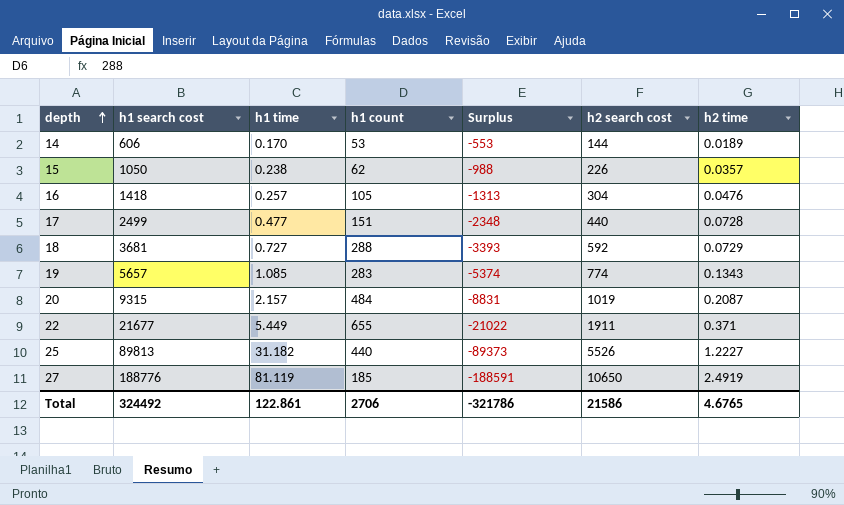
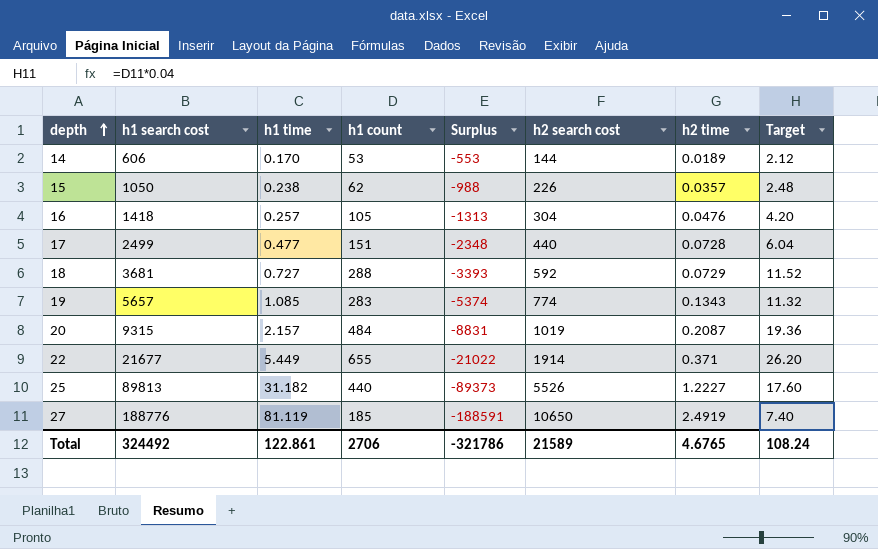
column Target | formula: none -> [h1 count] * 0.04
22 | h2 search cost: 1911 -> 1914
Total | h2 search cost: 21586 -> 21589

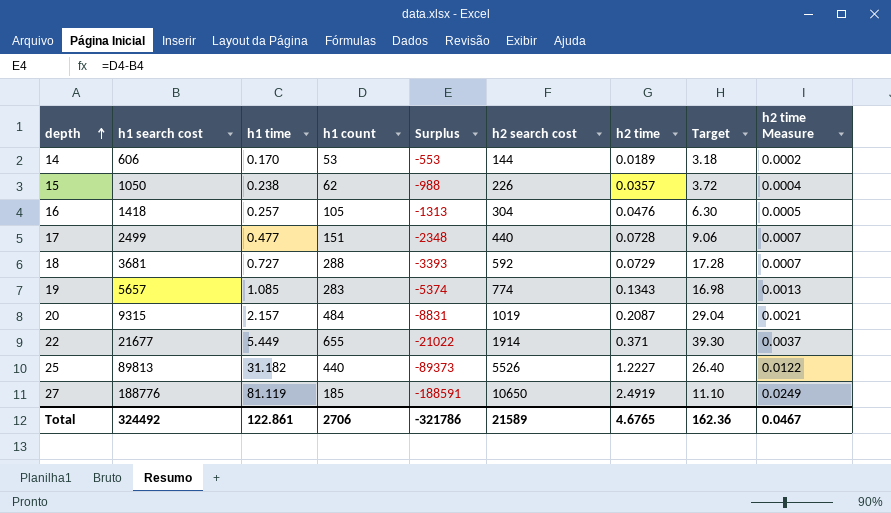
column Target | formula: [h1 count] * 0.04 -> [h1 count] * 0.06
column h2 time Measure | formula: none -> [h2 time] * 0.01
Total | Target: 108.24 -> 162.36

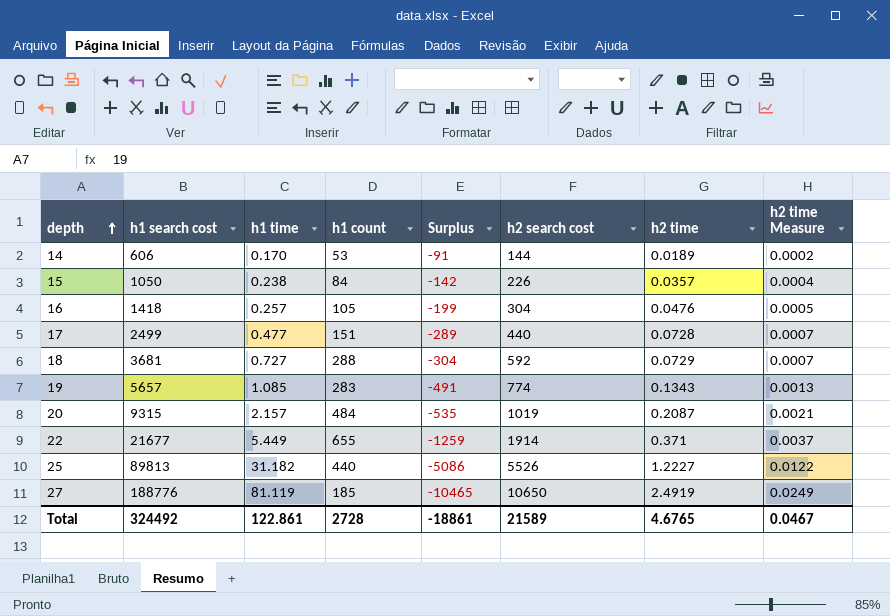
column Target | formula: [h1 count] * 0.06 -> none
column Surplus | formula: [h1 count] - [h1 search cost] -> [h1 count] - [h2 search cost]
15 | h1 count: 62 -> 84
Total | h1 count: 2706 -> 2728
Total | Surplus: -321786 -> -18861

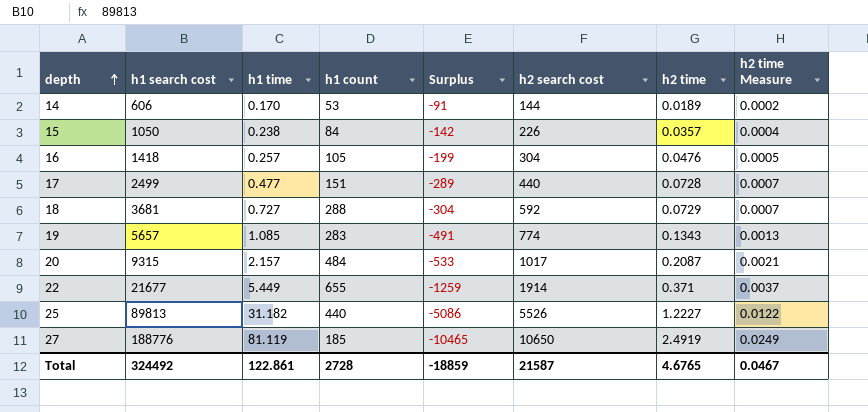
20 | Surplus: -535 -> -533
20 | h2 search cost: 1019 -> 1017
Total | Surplus: -18861 -> -18859
Total | h2 search cost: 21589 -> 21587

